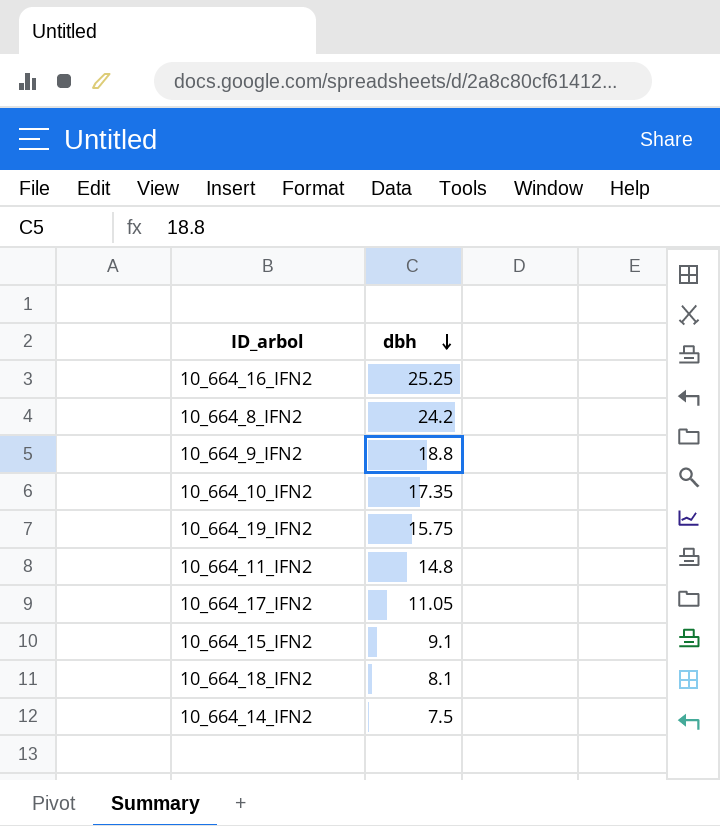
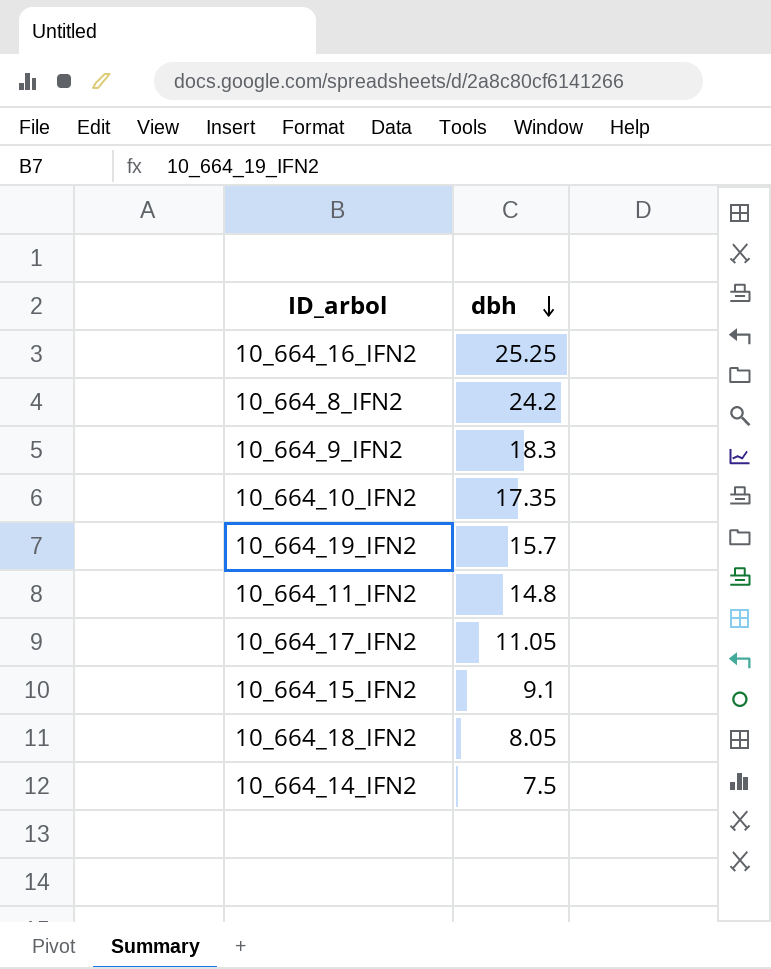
10_664_9_IFN2 | dbh: 18.8 -> 18.3
10_664_19_IFN2 | dbh: 15.75 -> 15.7
10_664_18_IFN2 | dbh: 8.1 -> 8.05

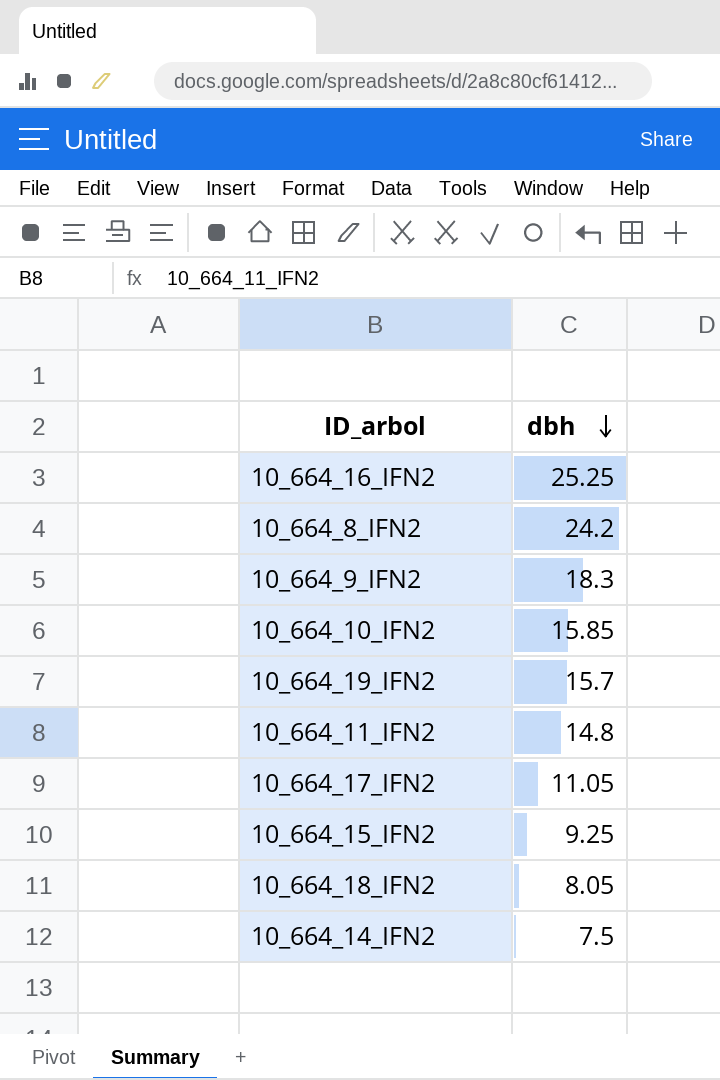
10_664_10_IFN2 | dbh: 17.35 -> 15.85
10_664_15_IFN2 | dbh: 9.1 -> 9.25

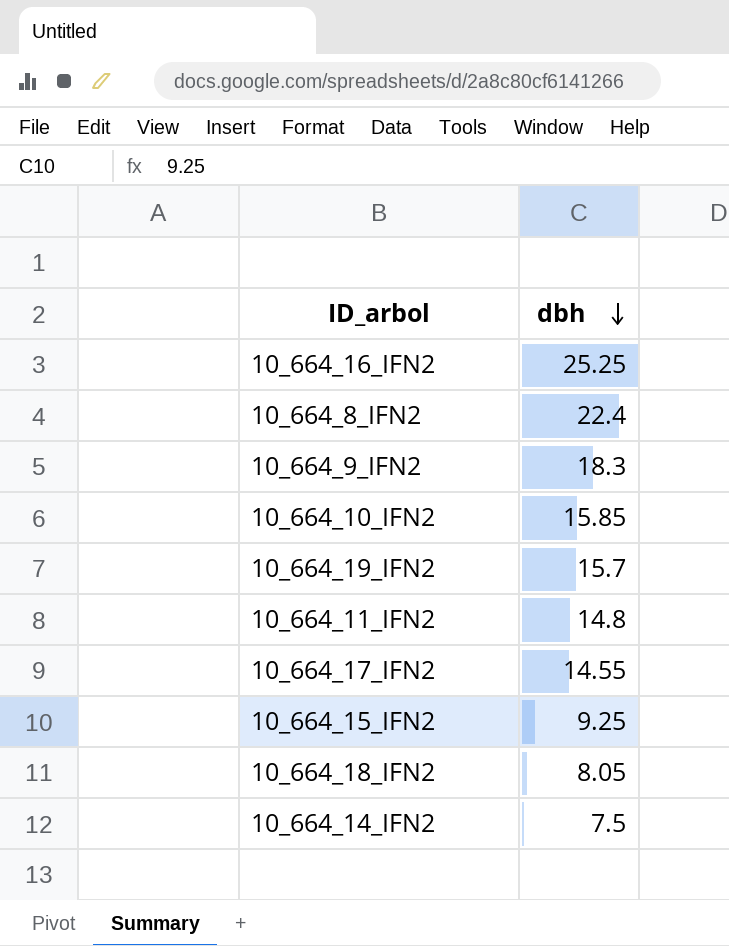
10_664_8_IFN2 | dbh: 24.2 -> 22.4
10_664_17_IFN2 | dbh: 11.05 -> 14.55

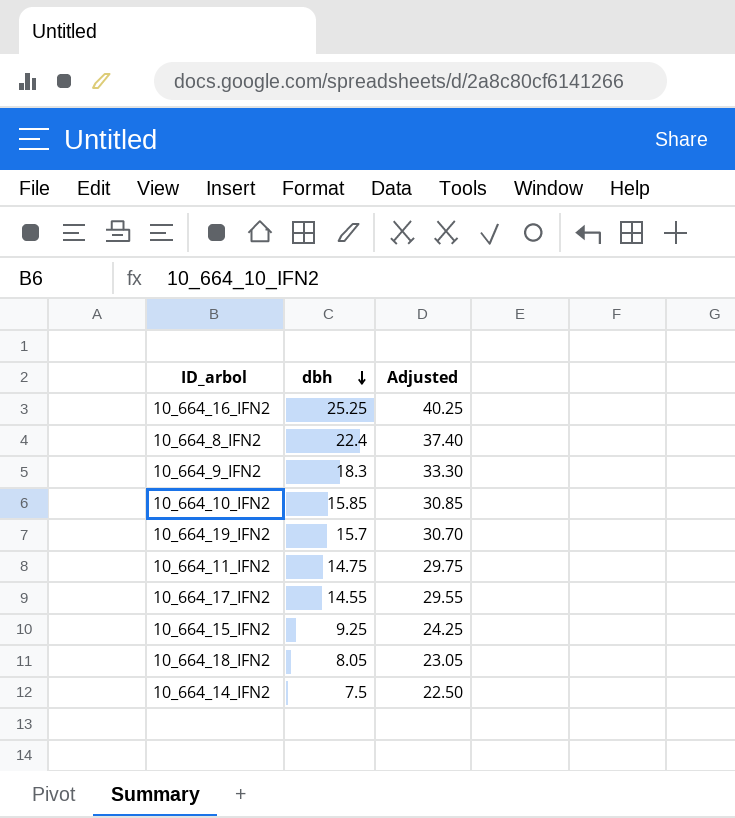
column Adjusted | formula: none -> [dbh] + 15
10_664_11_IFN2 | dbh: 14.8 -> 14.75

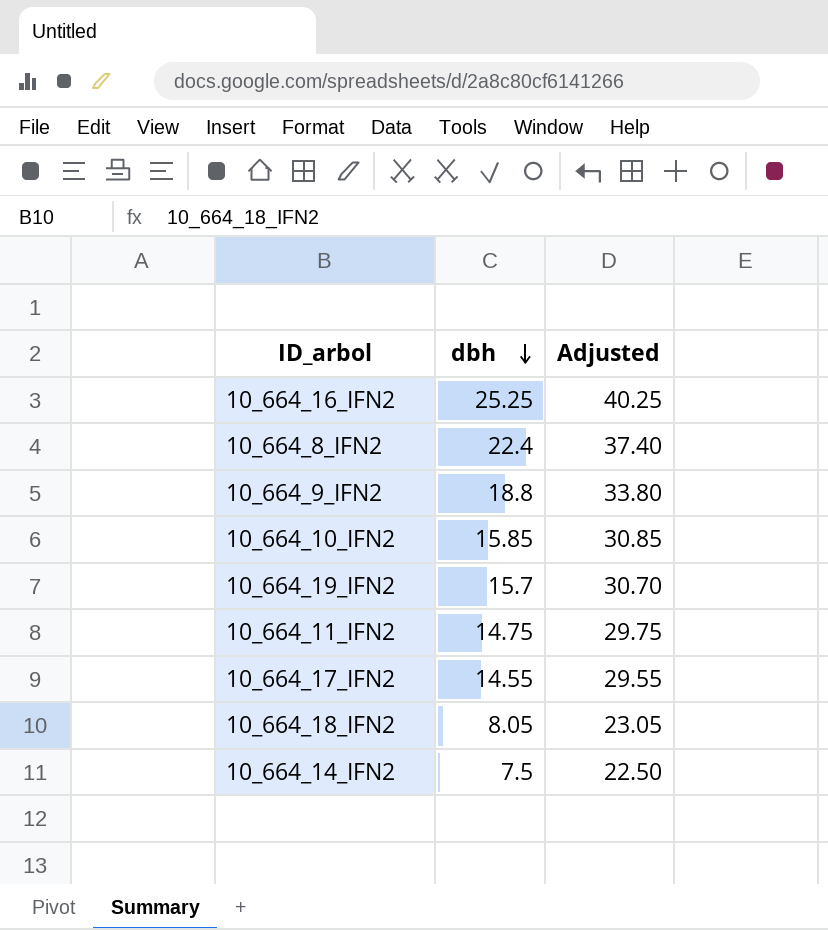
row 10_664_15_IFN2: 9.25 | 24.25 -> none
10_664_9_IFN2 | dbh: 18.3 -> 18.8
10_664_9_IFN2 | Adjusted: 33.30 -> 33.80

